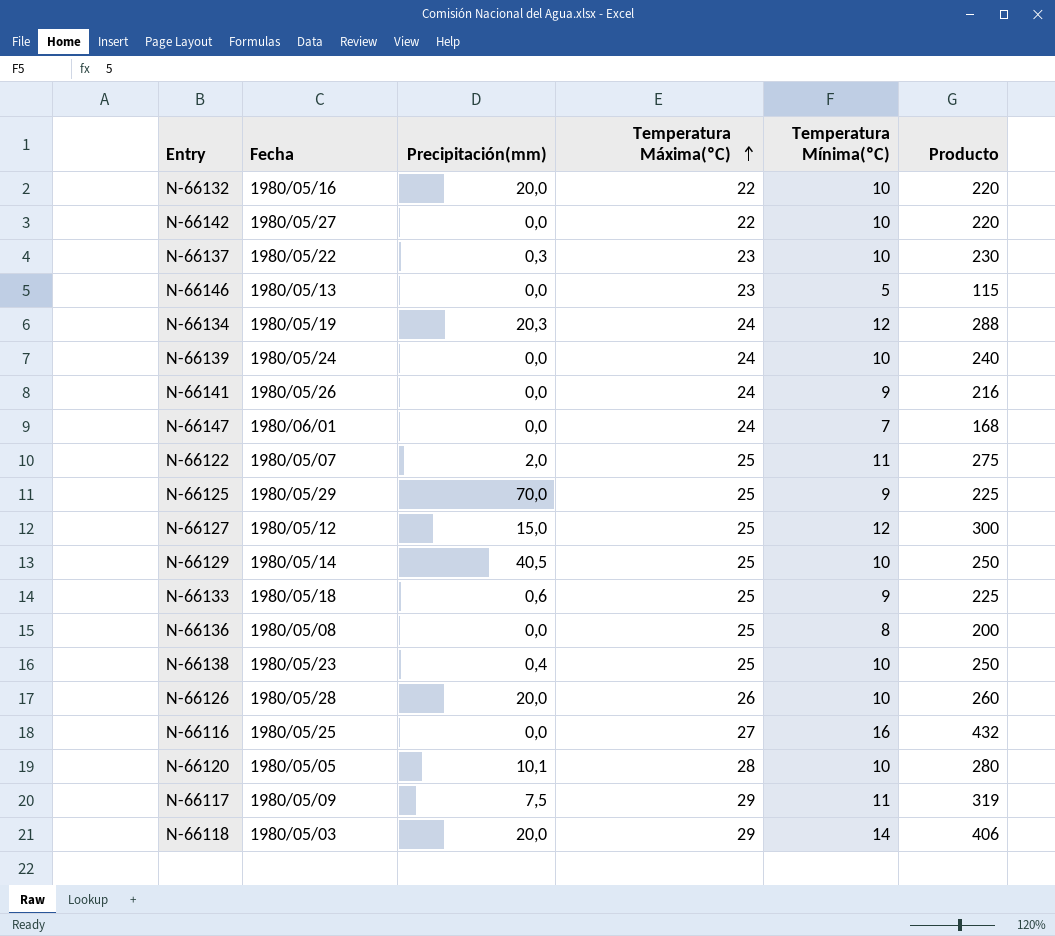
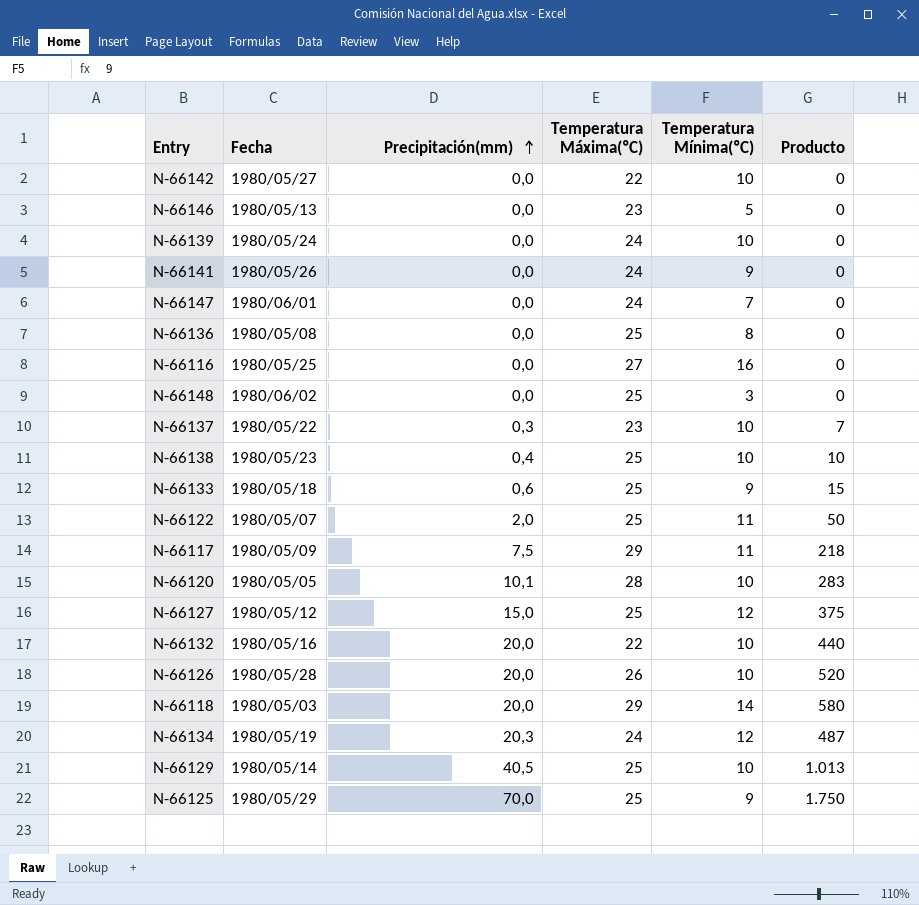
row order: Temperatura Máxima(ºC) ascending -> Precipitación(mm) ascending
column Producto | formula: [Temperatura Máxima(ºC)] * [Temperatura Mínima(ºC)] -> [Precipitación(mm)] * [Temperatura Máxima(ºC)]
row N-66148: none -> 1980/06/02 | 0,0 | 25 | 3 | 0

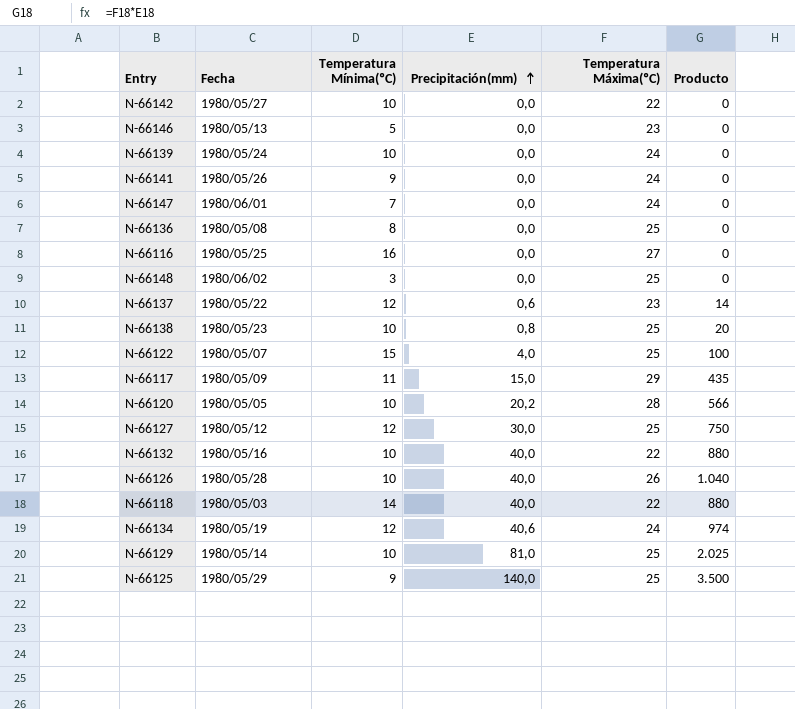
column Temperatura Mínima(ºC) | position: 5 -> 3
row N-66133: 1980/05/18 | 0,6 | 25 | 9 | 15 -> none
N-66137 | Temperatura Mínima(ºC): 10 -> 12
N-66137 | Precipitación(mm): 0,3 -> 0,6
N-66137 | Producto: 7 -> 14
N-66138 | Precipitación(mm): 0,4 -> 0,8
N-66138 | Producto: 10 -> 20
N-66122 | Temperatura Mínima(ºC): 11 -> 15
N-66122 | Precipitación(mm): 2,0 -> 4,0
N-66122 | Producto: 50 -> 100
N-66117 | Precipitación(mm): 7,5 -> 15,0
N-66117 | Producto: 218 -> 435
N-66120 | Precipitación(mm): 10,1 -> 20,2
N-66120 | Producto: 283 -> 566
N-66127 | Precipitación(mm): 15,0 -> 30,0
N-66127 | Producto: 375 -> 750
N-66132 | Precipitación(mm): 20,0 -> 40,0
N-66132 | Producto: 440 -> 880
N-66126 | Precipitación(mm): 20,0 -> 40,0
N-66126 | Producto: 520 -> 1.040
N-66118 | Precipitación(mm): 20,0 -> 40,0
N-66118 | Temperatura Máxima(ºC): 29 -> 22
N-66118 | Producto: 580 -> 880
N-66134 | Precipitación(mm): 20,3 -> 40,6
N-66134 | Producto: 487 -> 974
N-66129 | Precipitación(mm): 40,5 -> 81,0
N-66129 | Producto: 1.013 -> 2.025
N-66125 | Precipitación(mm): 70,0 -> 140,0
N-66125 | Producto: 1.750 -> 3.500

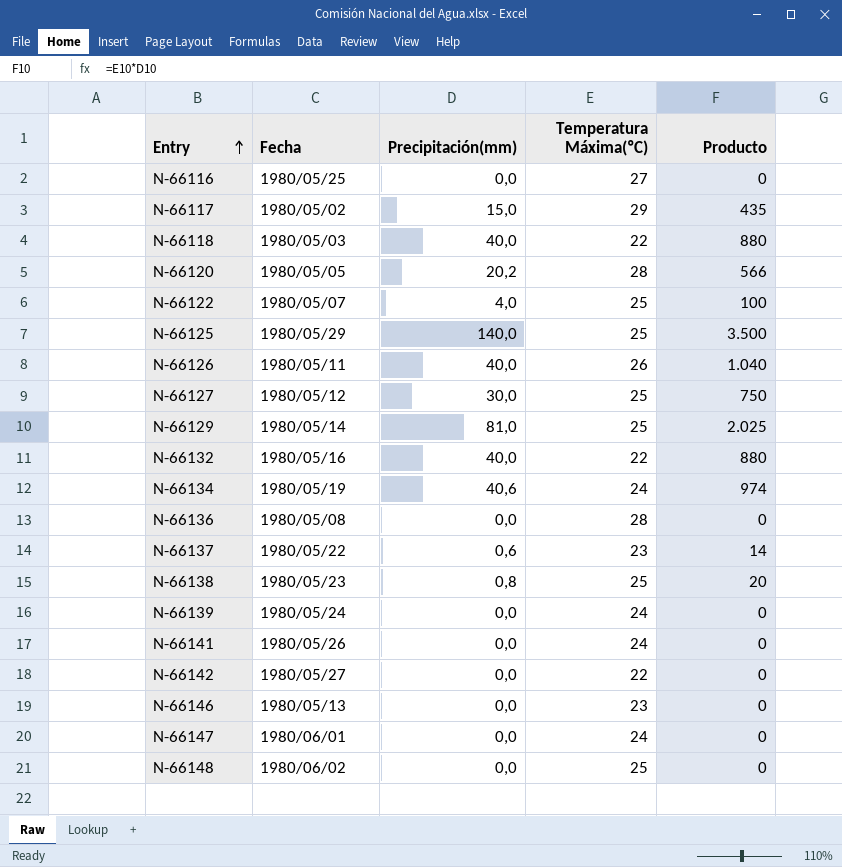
row order: Precipitación(mm) ascending -> Entry ascending
column Temperatura Mínima(ºC) | position: 3 -> none
N-66117 | Fecha: 1980/05/09 -> 1980/05/02
N-66126 | Fecha: 1980/05/28 -> 1980/05/11
N-66136 | Temperatura Máxima(ºC): 25 -> 28

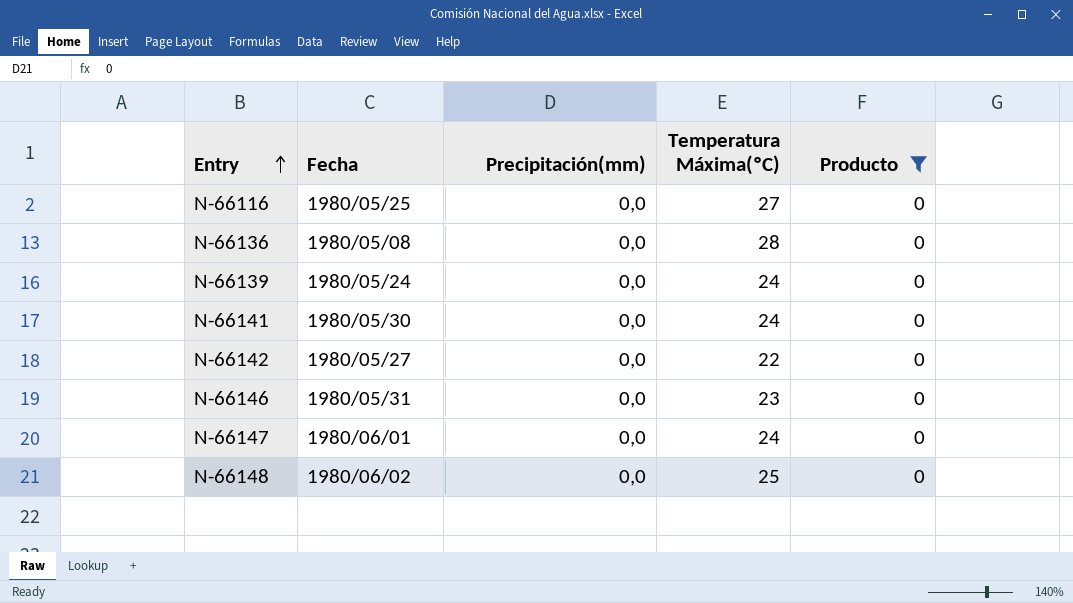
filter: none -> Producto = 0
N-66141 | Fecha: 1980/05/26 -> 1980/05/30
N-66146 | Fecha: 1980/05/13 -> 1980/05/31

